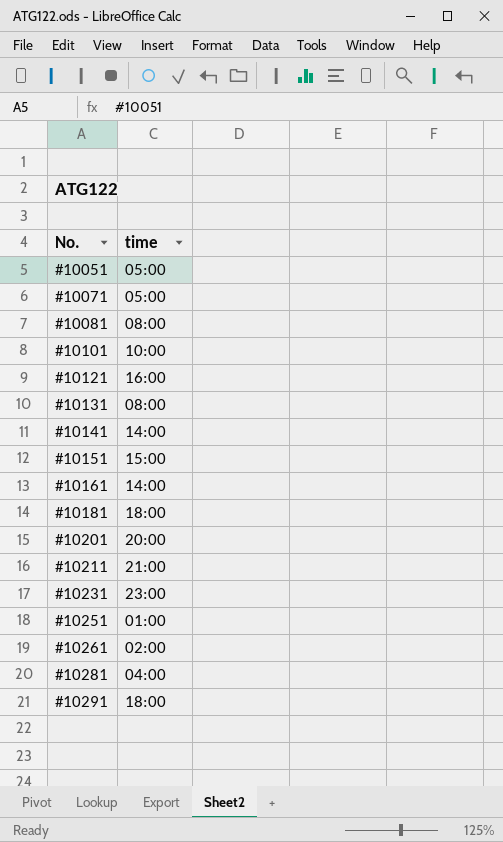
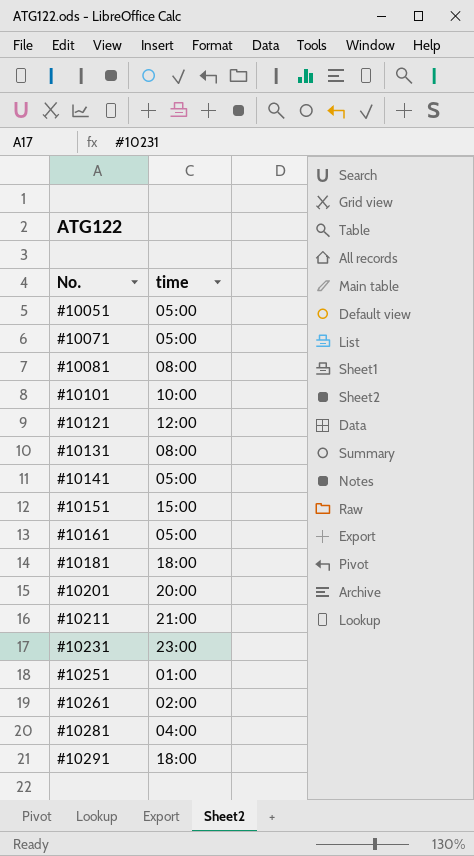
#10121 | time: 16:00 -> 12:00
#10141 | time: 14:00 -> 05:00
#10161 | time: 14:00 -> 05:00

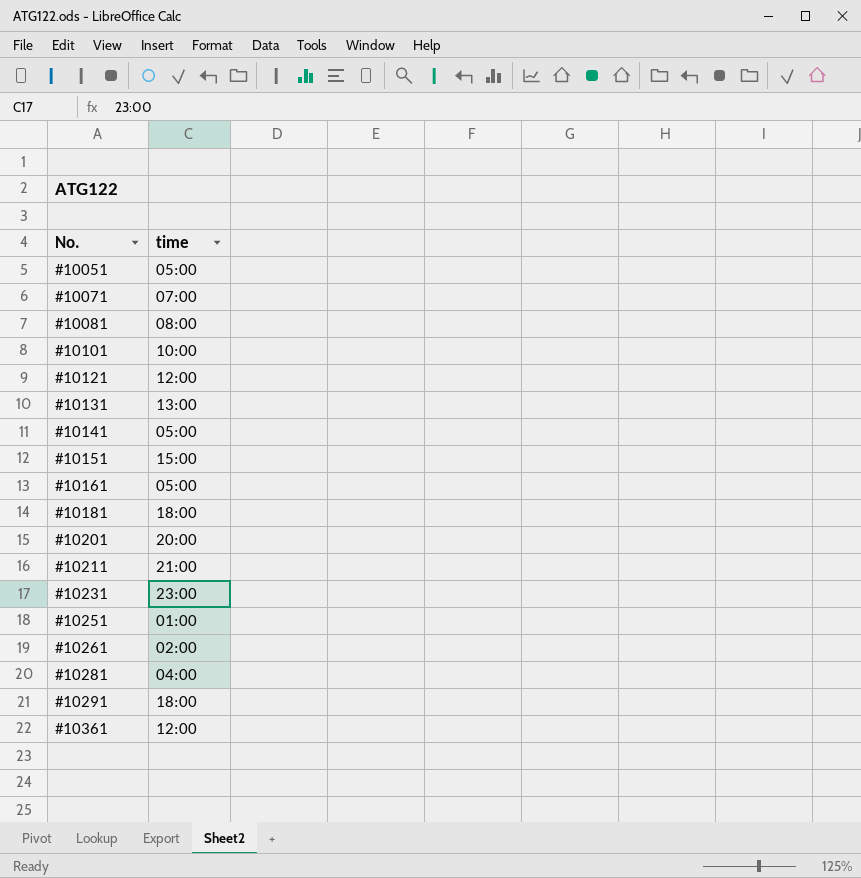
#10071 | time: 05:00 -> 07:00
#10131 | time: 08:00 -> 13:00
row #10361: none -> 12:00

